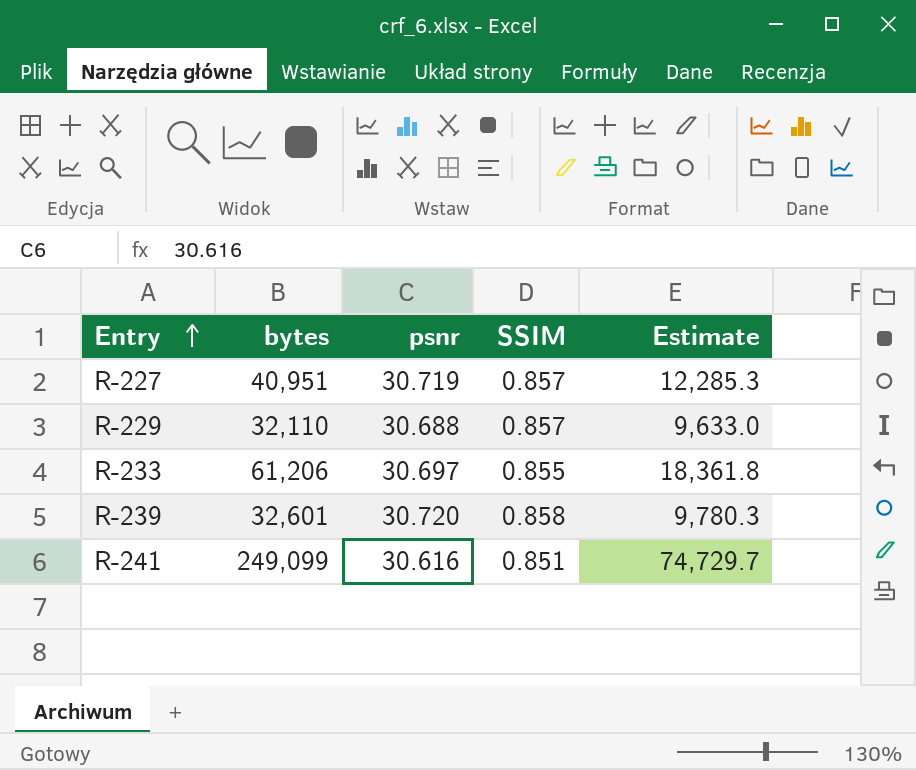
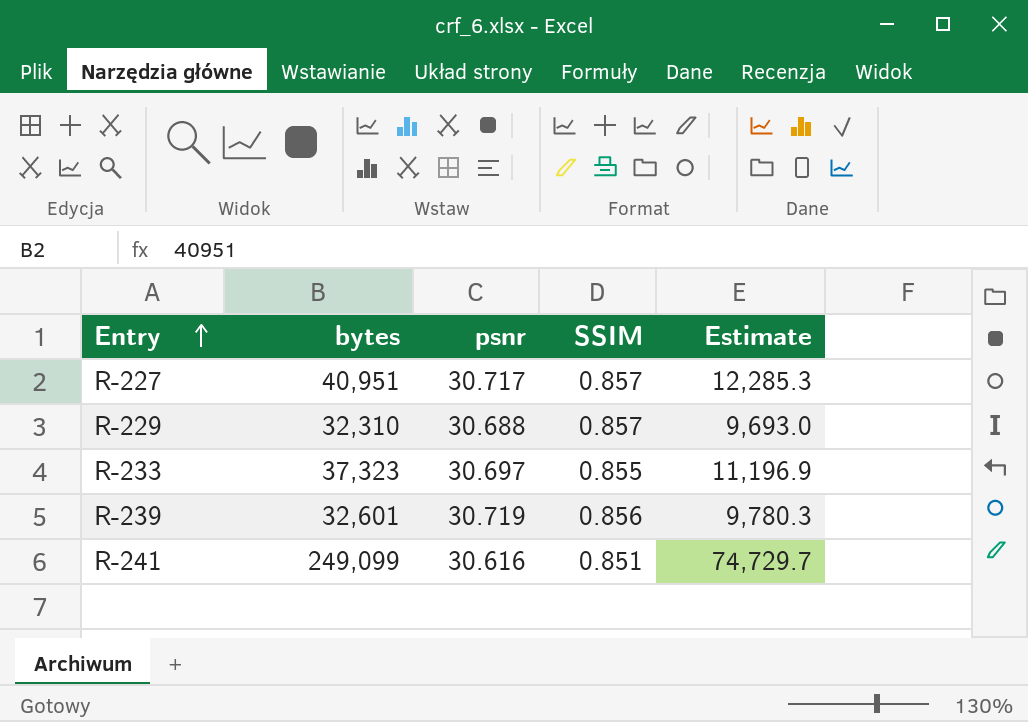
R-227 | psnr: 30.719 -> 30.717
R-229 | bytes: 32,110 -> 32,310
R-229 | Estimate: 9,633.0 -> 9,693.0
R-233 | bytes: 61,206 -> 37,323
R-233 | Estimate: 18,361.8 -> 11,196.9
R-239 | psnr: 30.720 -> 30.719
R-239 | SSIM: 0.858 -> 0.856

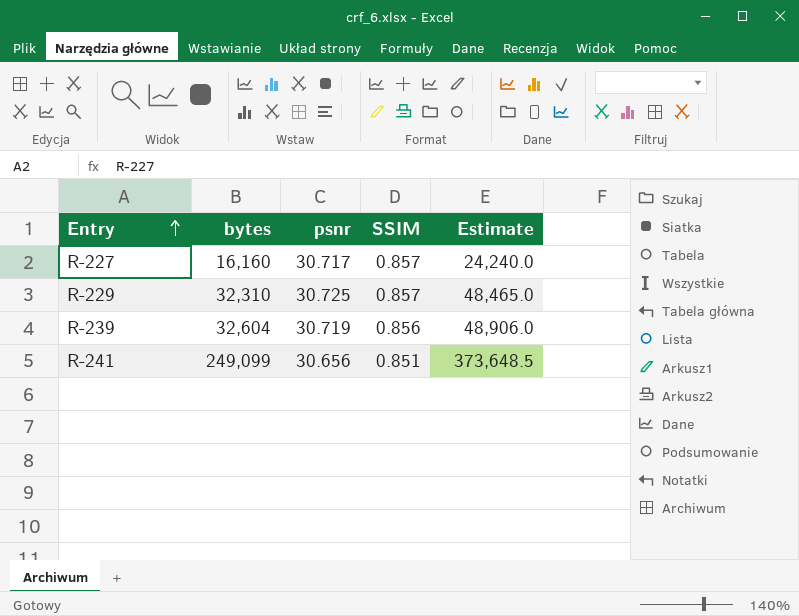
column Estimate | formula: [bytes] * 0.3 -> [bytes] * 1.5
row R-233: 37,323 | 30.697 | 0.855 | 11,196.9 -> none
R-227 | bytes: 40,951 -> 16,160
R-229 | psnr: 30.688 -> 30.725
R-239 | bytes: 32,601 -> 32,604
R-241 | psnr: 30.616 -> 30.656

